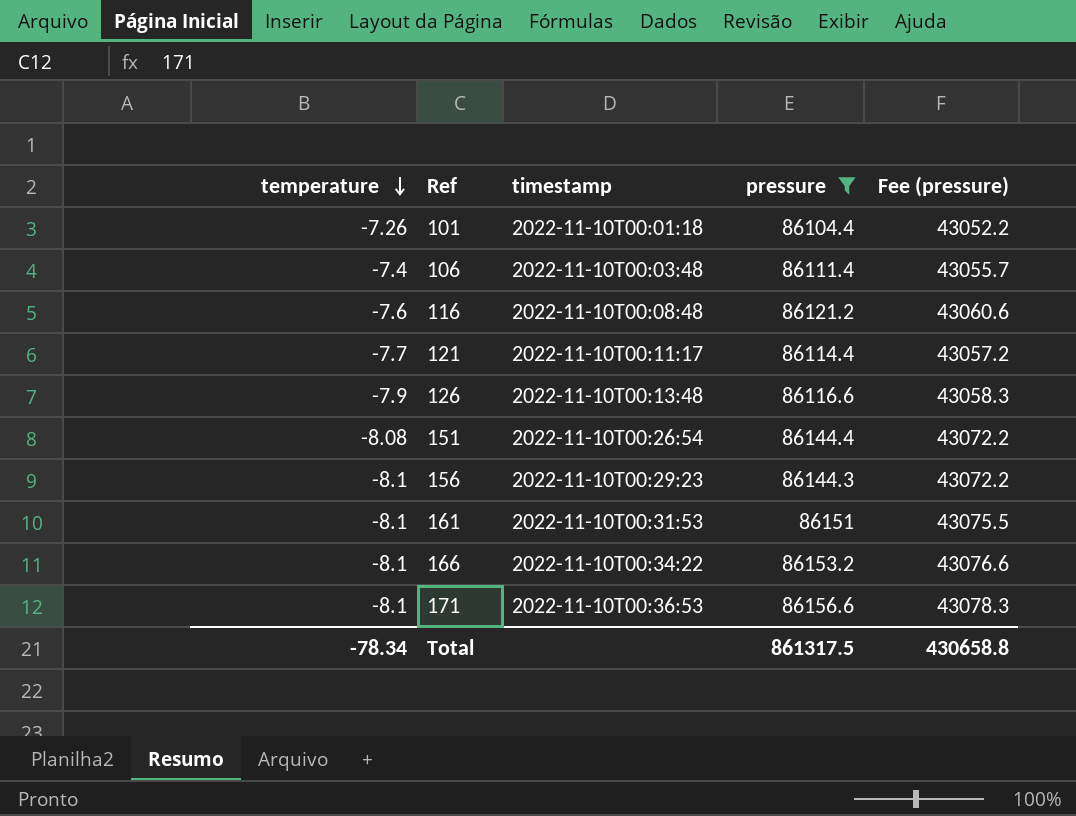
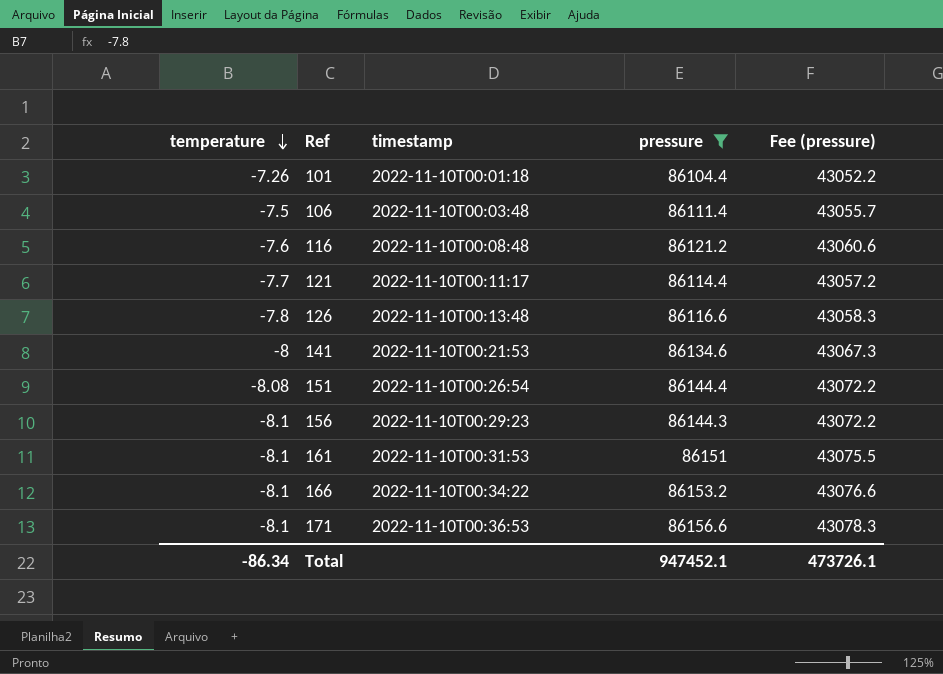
106 | temperature: -7.4 -> -7.5
126 | temperature: -7.9 -> -7.8
row 141: none -> -8 | 2022-11-10T00:21:53 | 86134.6 | 43067.3
Total | temperature: -78.34 -> -86.34
Total | pressure: 861317.5 -> 947452.1
Total | Fee (pressure): 430658.8 -> 473726.1

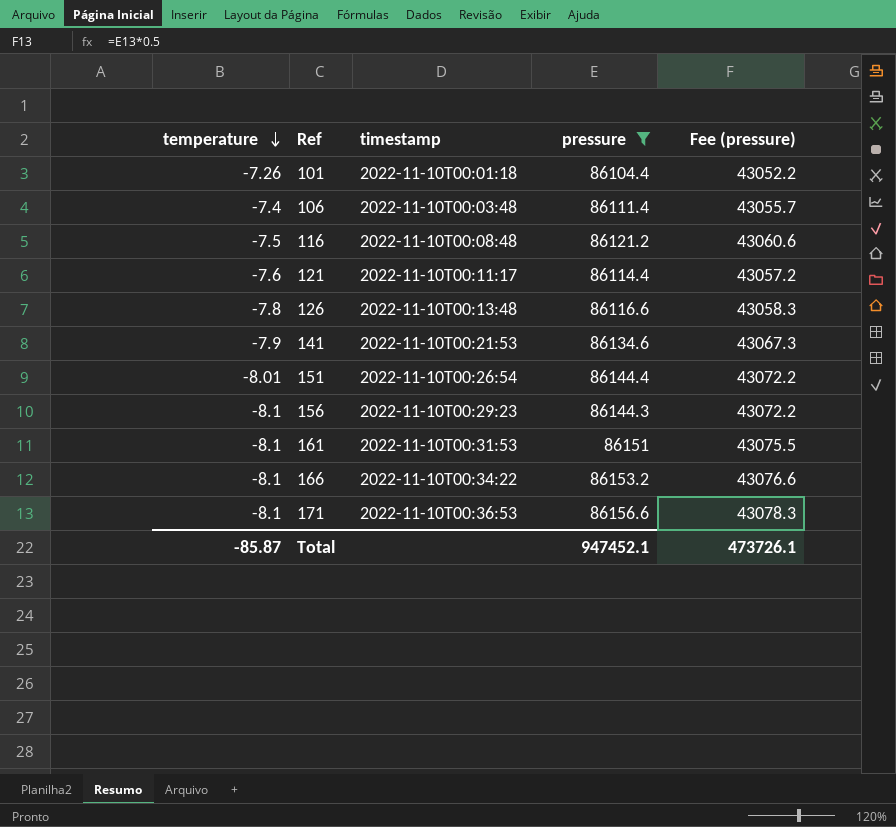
106 | temperature: -7.5 -> -7.4
116 | temperature: -7.6 -> -7.5
121 | temperature: -7.7 -> -7.6
141 | temperature: -8 -> -7.9
151 | temperature: -8.08 -> -8.01
Total | temperature: -86.34 -> -85.87

